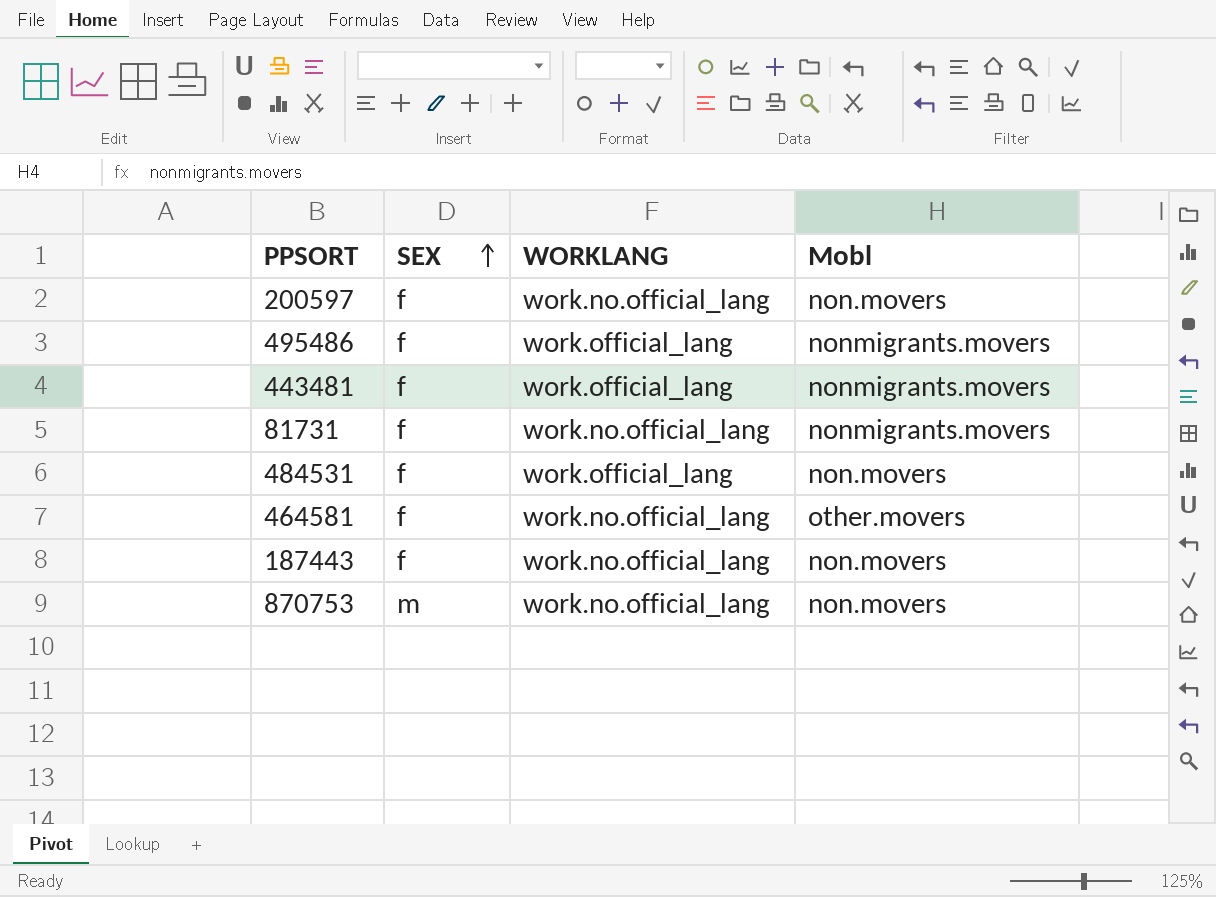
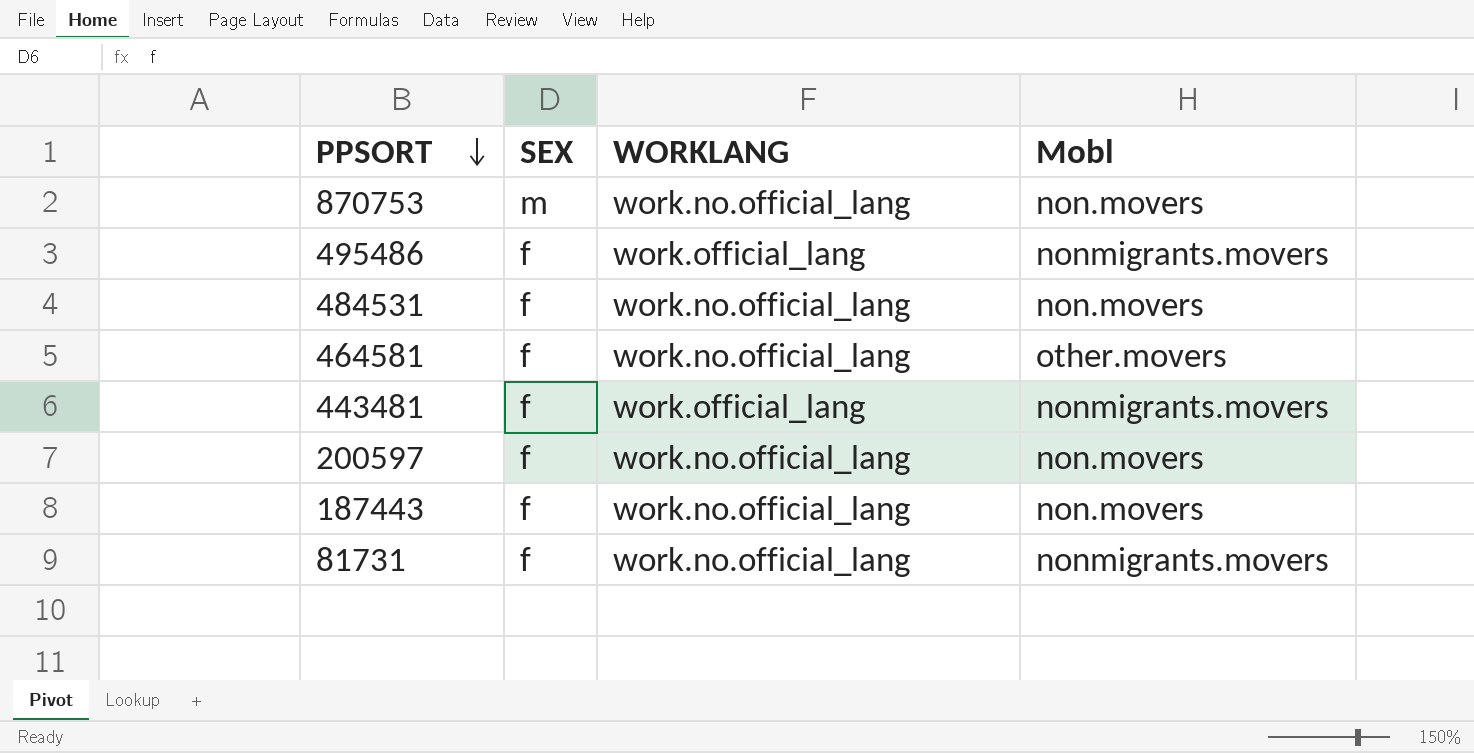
row order: SEX ascending -> PPSORT descending
484531 | WORKLANG: work.official_lang -> work.no.official_lang

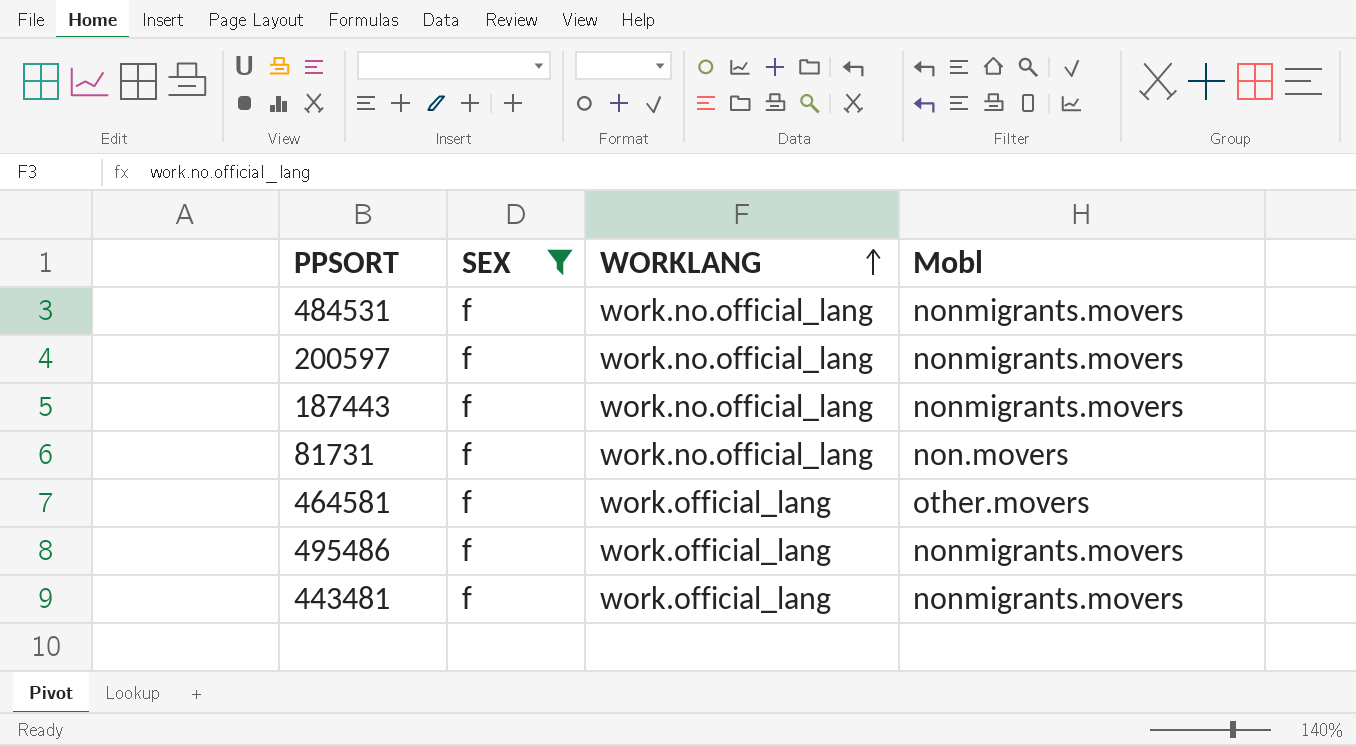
filter: none -> SEX = f
row order: PPSORT descending -> WORKLANG ascending
484531 | Mobl: non.movers -> nonmigrants.movers
200597 | Mobl: non.movers -> nonmigrants.movers
187443 | Mobl: non.movers -> nonmigrants.movers
81731 | Mobl: nonmigrants.movers -> non.movers
464581 | WORKLANG: work.no.official_lang -> work.official_lang

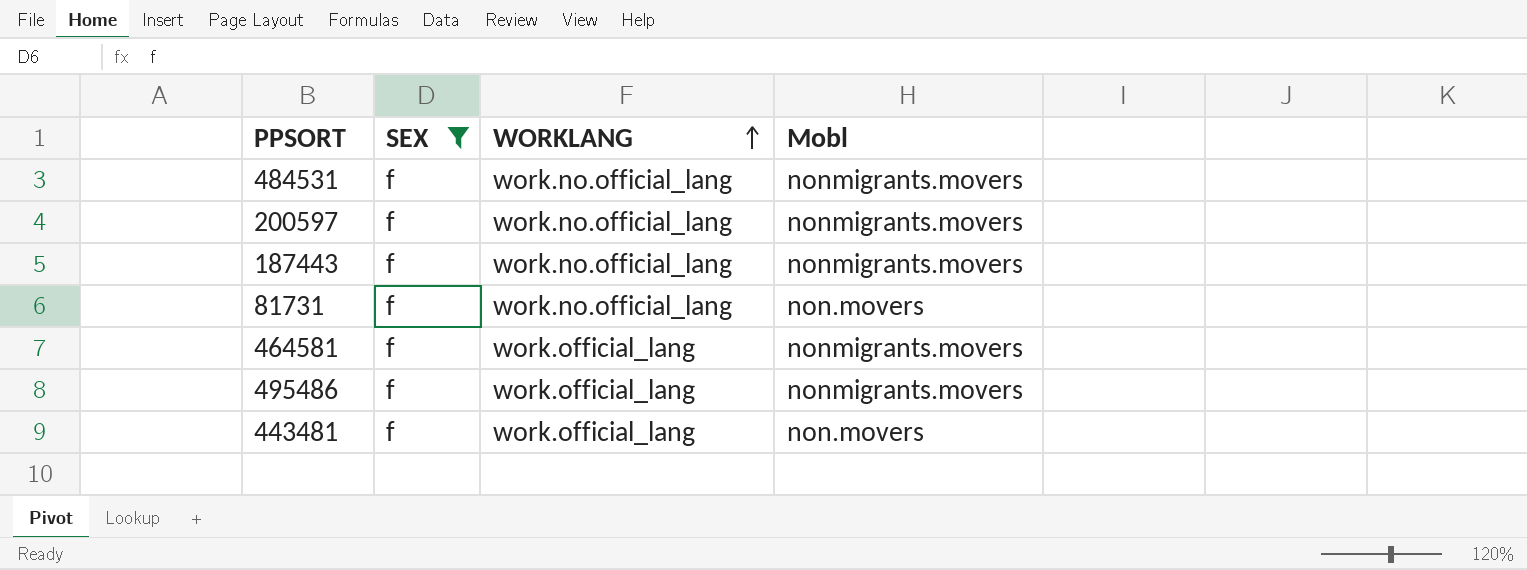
464581 | Mobl: other.movers -> nonmigrants.movers
443481 | Mobl: nonmigrants.movers -> non.movers

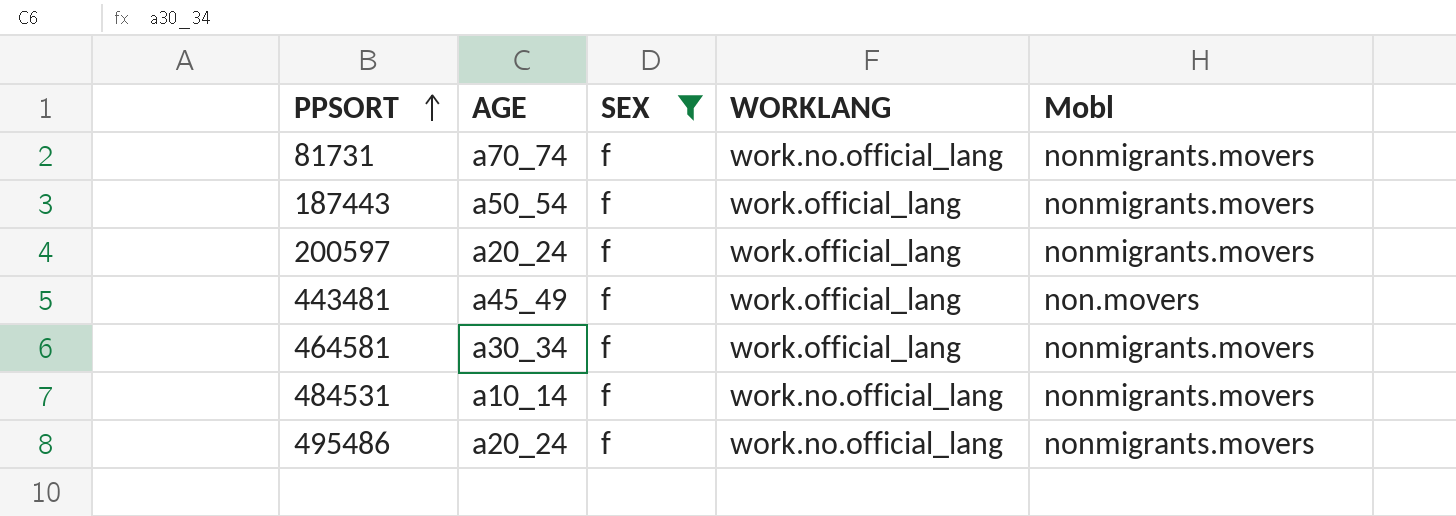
row order: WORKLANG ascending -> PPSORT ascending
column AGE | position: none -> 2
81731 | Mobl: non.movers -> nonmigrants.movers
187443 | WORKLANG: work.no.official_lang -> work.official_lang
200597 | WORKLANG: work.no.official_lang -> work.official_lang
495486 | WORKLANG: work.official_lang -> work.no.official_lang

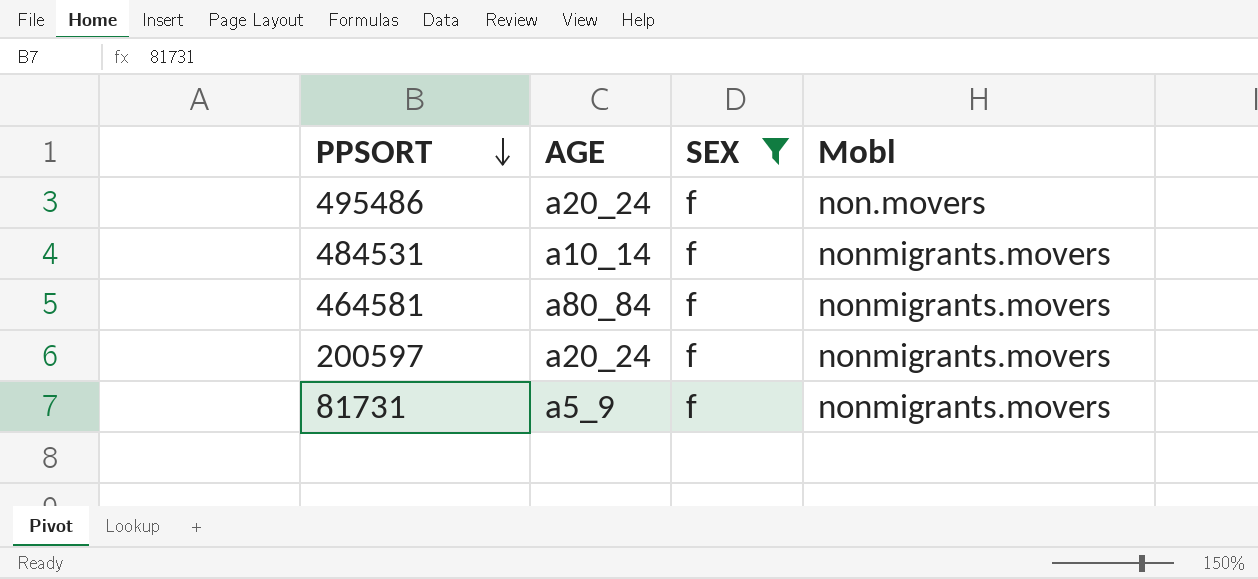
row order: PPSORT ascending -> PPSORT descending
column WORKLANG | position: 4 -> none
row 187443: a50_54 | f | work.official_lang | nonmigrants.movers -> none
row 443481: a45_49 | f | work.official_lang | non.movers -> none
495486 | Mobl: nonmigrants.movers -> non.movers
464581 | AGE: a30_34 -> a80_84
81731 | AGE: a70_74 -> a5_9

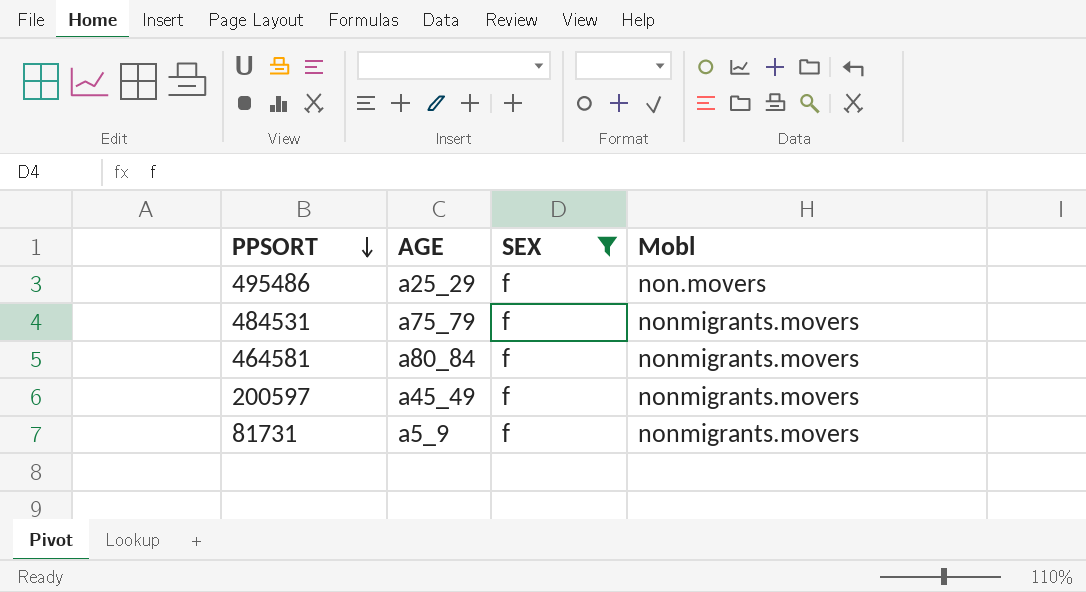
495486 | AGE: a20_24 -> a25_29
484531 | AGE: a10_14 -> a75_79
200597 | AGE: a20_24 -> a45_49

